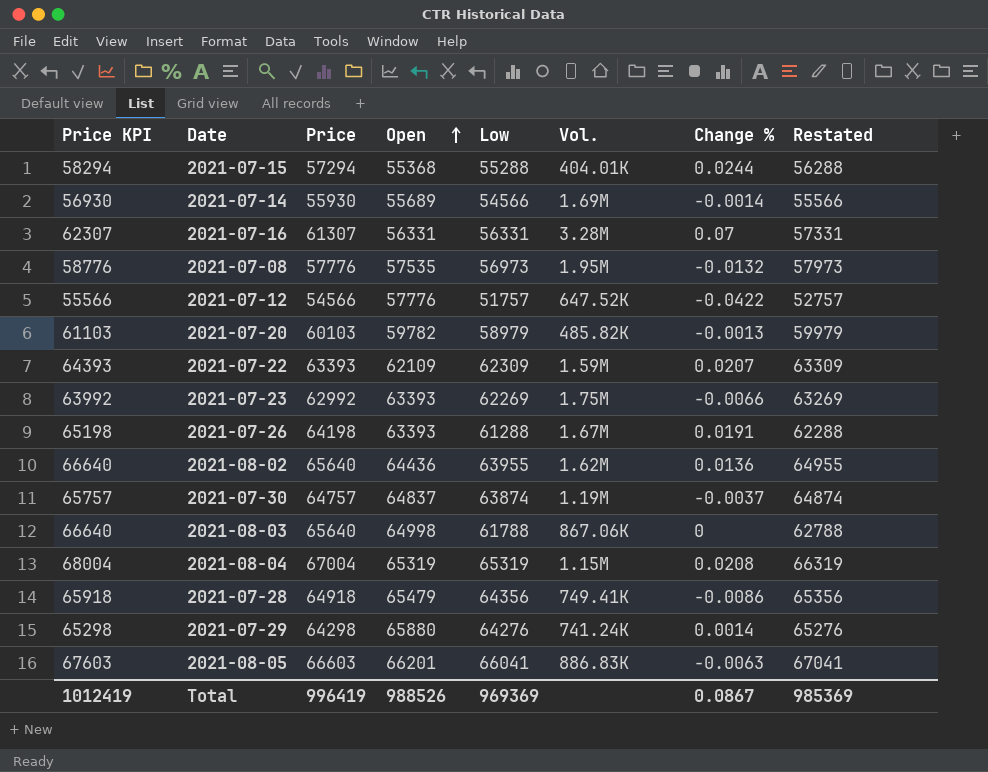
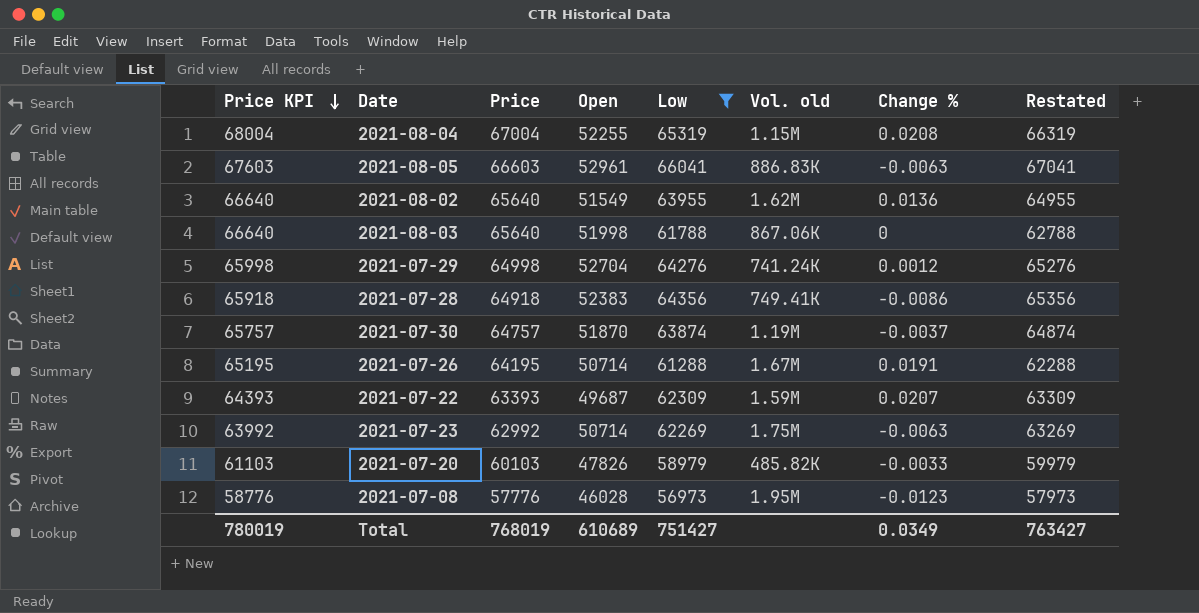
filter: none -> Low >= 56973
row order: Open ascending -> Price KPI descending
column name: Vol. -> Vol. old
2021-08-04 | Open: 65319 -> 52255
2021-08-05 | Open: 66201 -> 52961
2021-08-02 | Open: 64436 -> 51549
2021-08-03 | Open: 64998 -> 51998
2021-07-29 | Price KPI: 65298 -> 65998
2021-07-29 | Price: 64298 -> 64998
2021-07-29 | Open: 65880 -> 52704
2021-07-29 | Change %: 0.0014 -> 0.0012
2021-07-28 | Open: 65479 -> 52383
2021-07-30 | Open: 64837 -> 51870
2021-07-26 | Price KPI: 65198 -> 65195
2021-07-26 | Price: 64198 -> 64195
2021-07-26 | Open: 63393 -> 50714
2021-07-22 | Open: 62109 -> 49687
2021-07-23 | Open: 63393 -> 50714
2021-07-23 | Change %: -0.0066 -> -0.0063
2021-07-20 | Open: 59782 -> 47826
2021-07-20 | Change %: -0.0013 -> -0.0033
2021-07-08 | Open: 57535 -> 46028
2021-07-08 | Change %: -0.0132 -> -0.0123
Total | Price KPI: 1012419 -> 780019
Total | Price: 996419 -> 768019
Total | Open: 988526 -> 610689
Total | Low: 969369 -> 751427
Total | Change %: 0.0867 -> 0.0349
Total | Restated: 985369 -> 763427

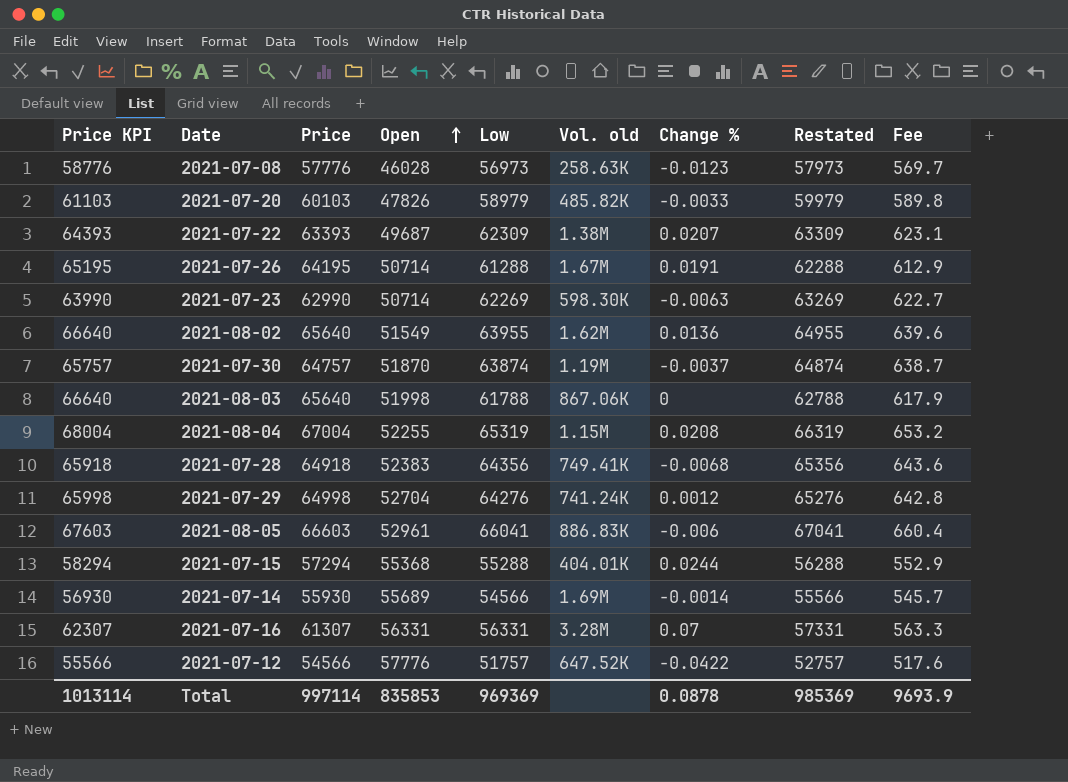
filter: Low >= 56973 -> none
row order: Price KPI descending -> Open ascending
column Fee | formula: none -> [Low] * 0.01
2021-07-08 | Vol. old: 1.95M -> 258.63K
2021-07-22 | Vol. old: 1.59M -> 1.38M
2021-07-23 | Price KPI: 63992 -> 63990
2021-07-23 | Price: 62992 -> 62990
2021-07-23 | Vol. old: 1.75M -> 598.30K
2021-07-28 | Change %: -0.0086 -> -0.0068
2021-08-05 | Change %: -0.0063 -> -0.006
Total | Price KPI: 780019 -> 1013114
Total | Price: 768019 -> 997114
Total | Open: 610689 -> 835853
Total | Low: 751427 -> 969369
Total | Change %: 0.0349 -> 0.0878
Total | Restated: 763427 -> 985369

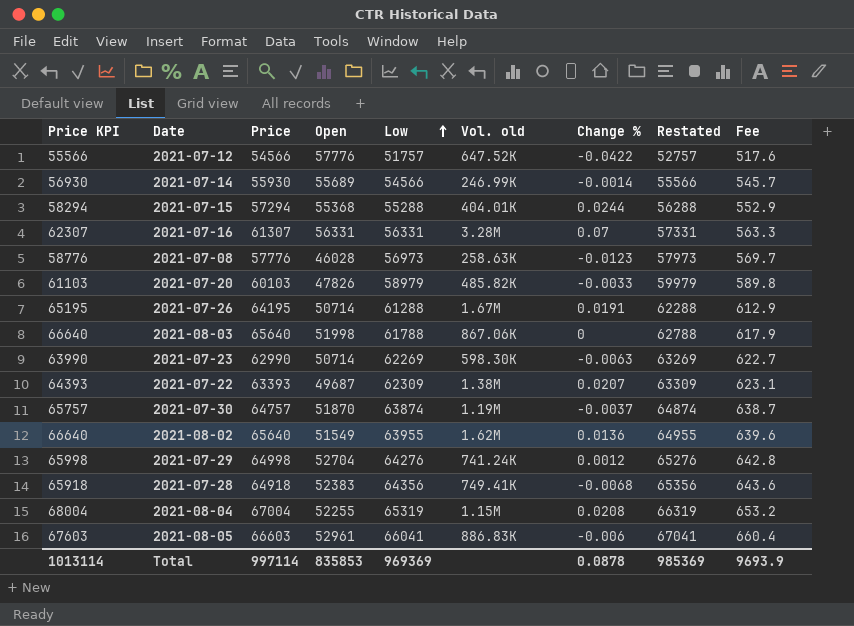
row order: Open ascending -> Low ascending
2021-07-14 | Vol. old: 1.69M -> 246.99K

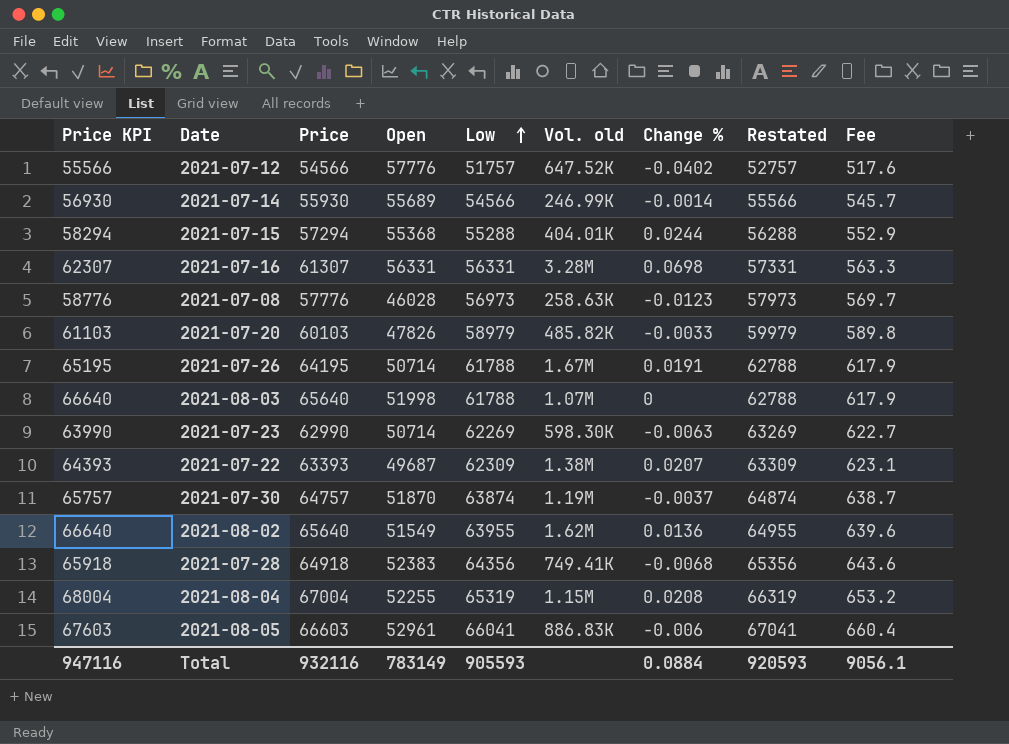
row 2021-07-29: 65998 | 64998 | 52704 | 64276 | 741.24K | 0.0012 | 65276 | 642.8 -> none
2021-07-12 | Change %: -0.0422 -> -0.0402
2021-07-16 | Change %: 0.07 -> 0.0698
2021-07-26 | Low: 61288 -> 61788
2021-07-26 | Restated: 62288 -> 62788
2021-07-26 | Fee: 612.9 -> 617.9
2021-08-03 | Vol. old: 867.06K -> 1.07M
Total | Price KPI: 1013114 -> 947116
Total | Price: 997114 -> 932116
Total | Open: 835853 -> 783149
Total | Low: 969369 -> 905593
Total | Change %: 0.0878 -> 0.0884
Total | Restated: 985369 -> 920593
Total | Fee: 9693.9 -> 9056.1

